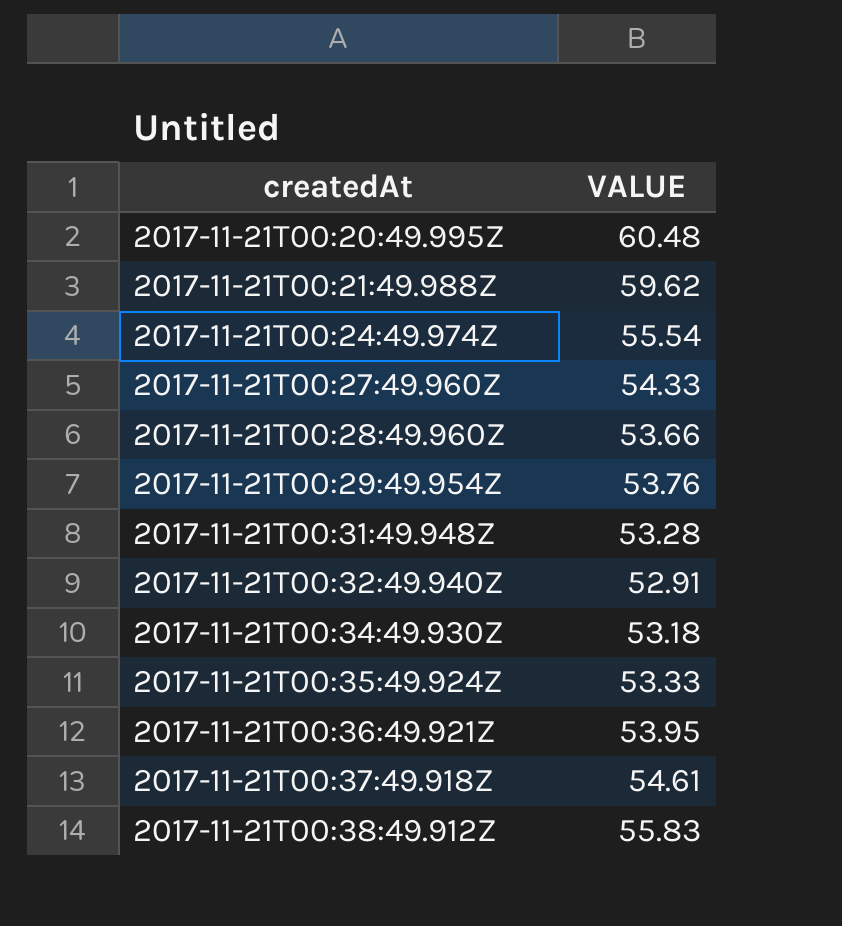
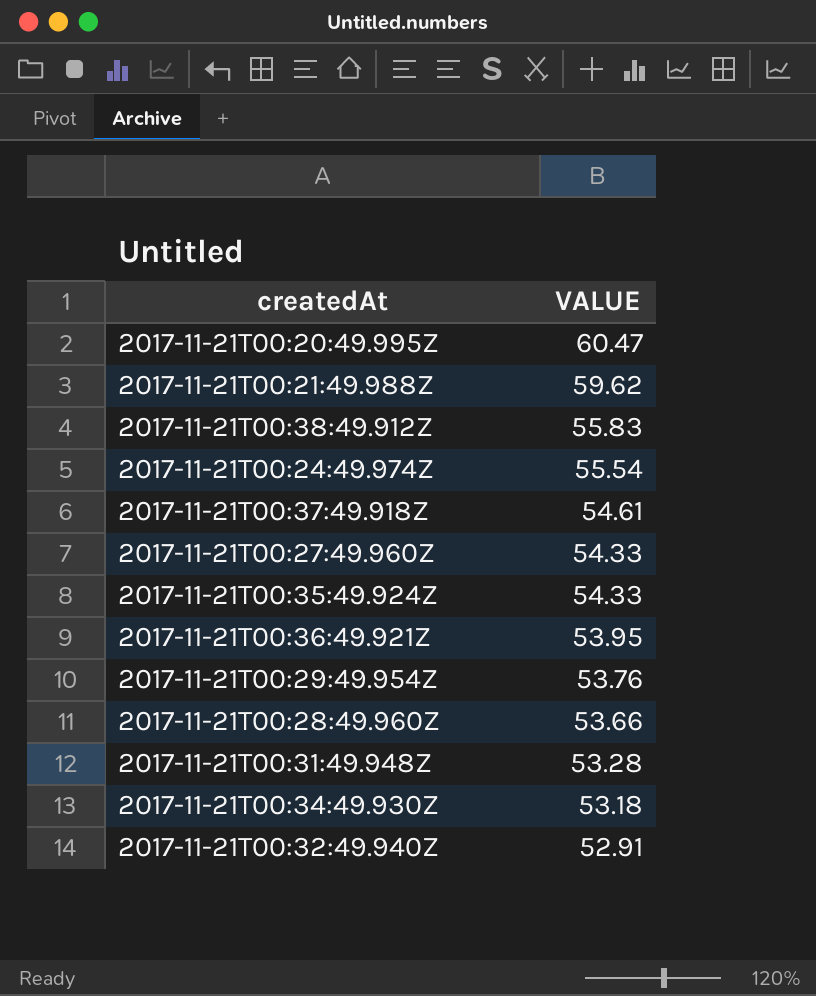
row order: createdAt ascending -> VALUE descending
2017-11-21T00:20:49.995Z | VALUE: 60.48 -> 60.47
2017-11-21T00:35:49.924Z | VALUE: 53.33 -> 54.33

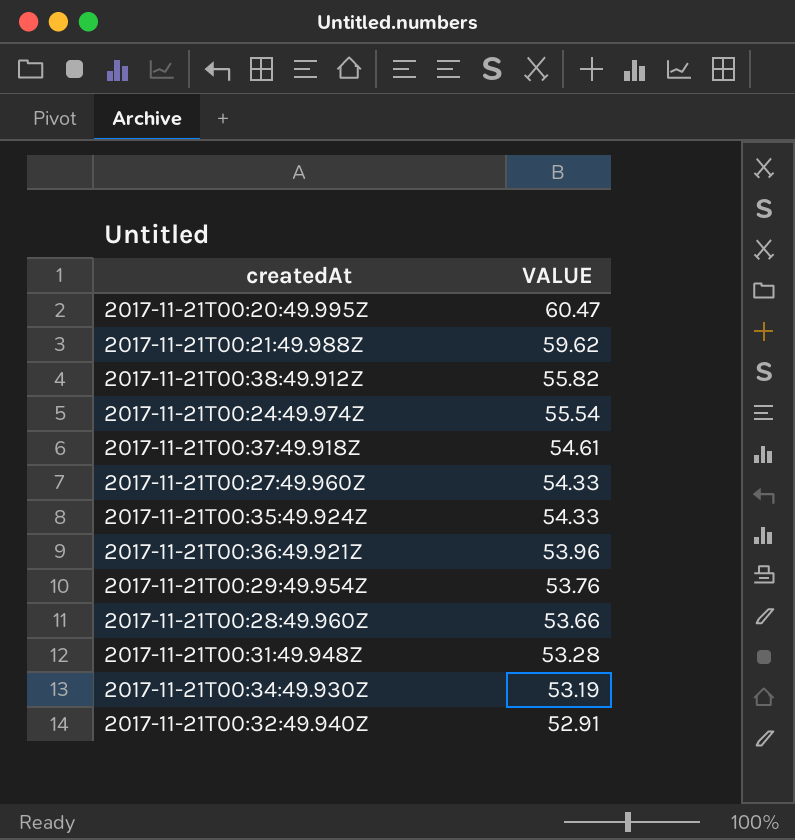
2017-11-21T00:38:49.912Z | VALUE: 55.83 -> 55.82
2017-11-21T00:36:49.921Z | VALUE: 53.95 -> 53.96
2017-11-21T00:34:49.930Z | VALUE: 53.18 -> 53.19

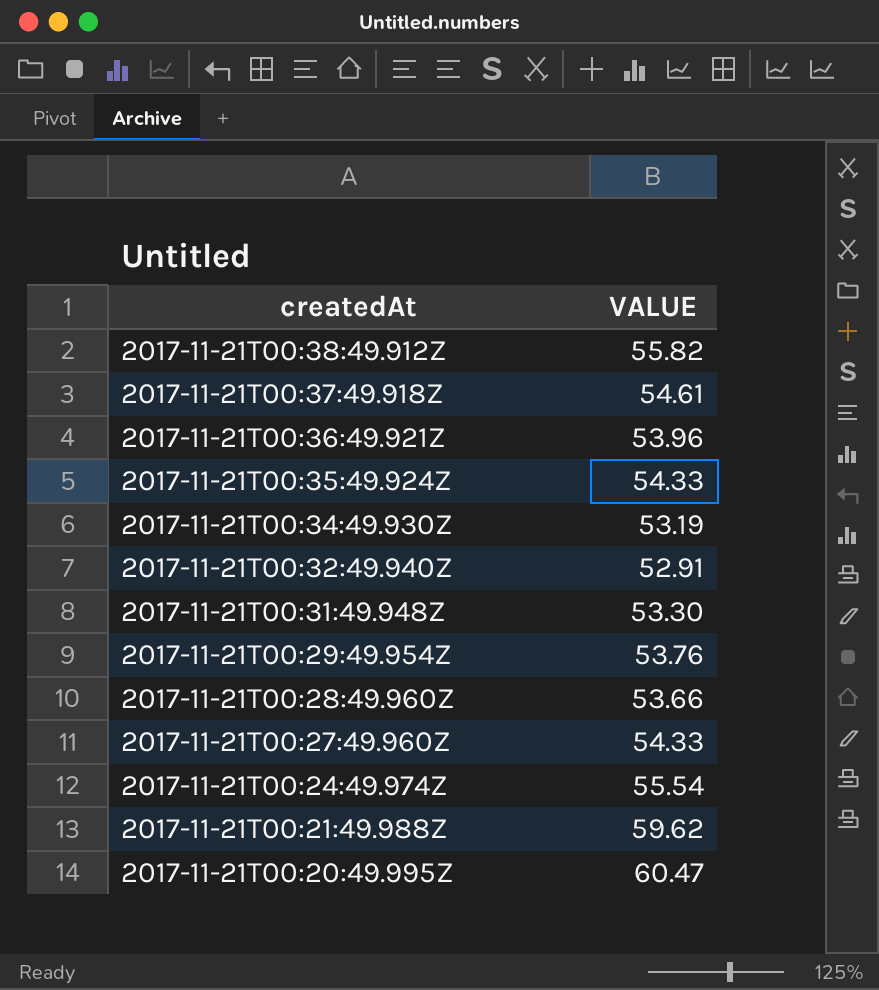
row order: VALUE descending -> createdAt descending
2017-11-21T00:31:49.948Z | VALUE: 53.28 -> 53.30

